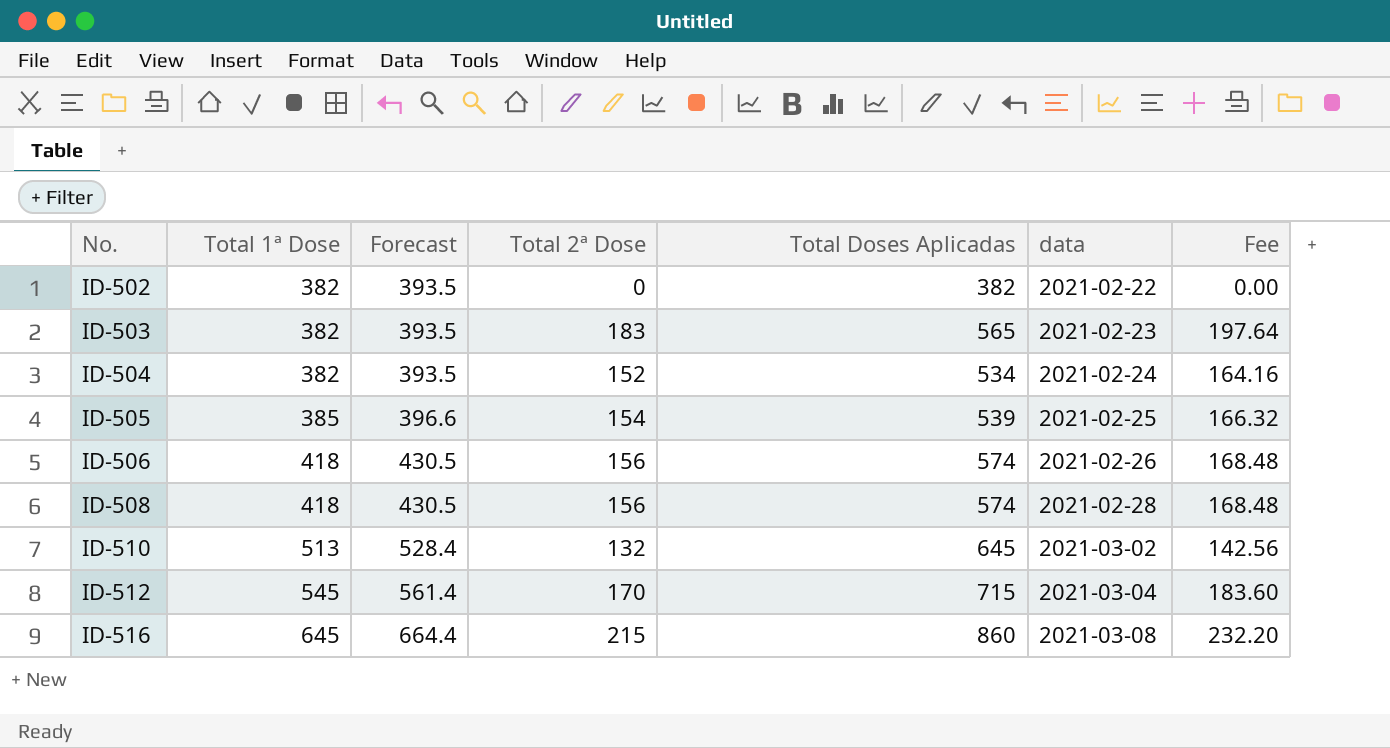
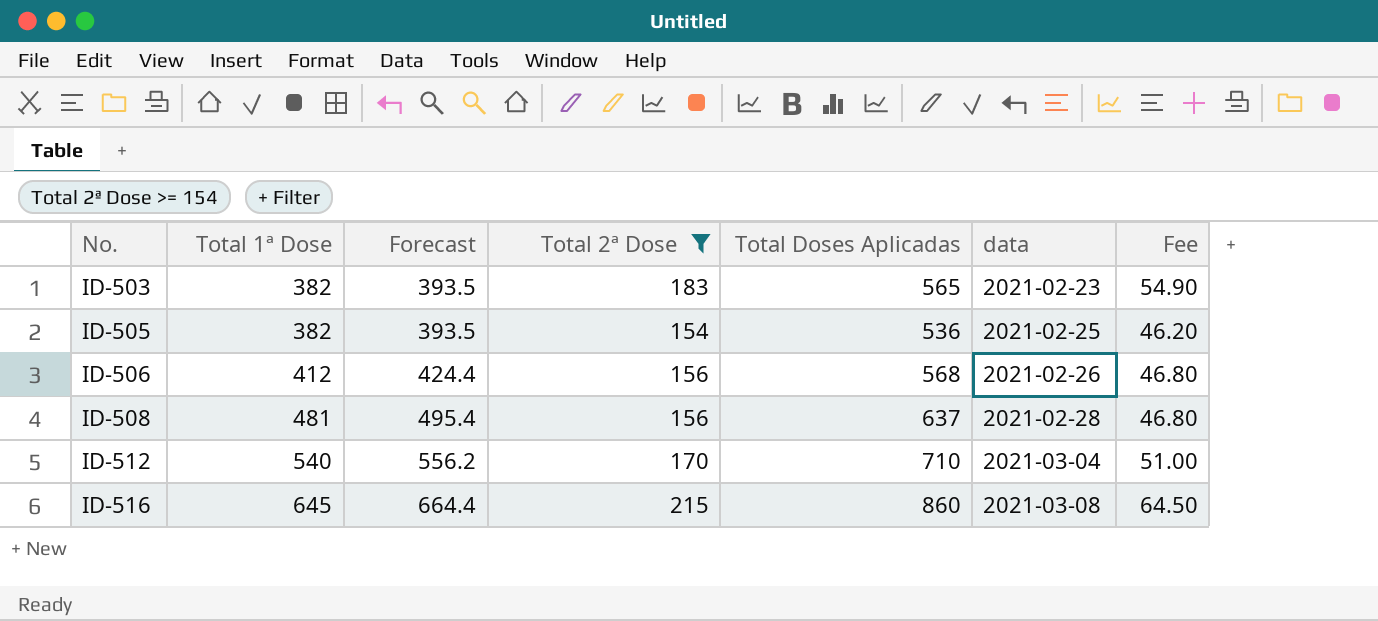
filter: none -> Total 2ª Dose >= 154
column Fee | formula: [Total 2ª Dose] * 1.08 -> [Total 2ª Dose] * 0.3
ID-505 | Total 1ª Dose: 385 -> 382
ID-505 | Forecast: 396.6 -> 393.5
ID-505 | Total Doses Aplicadas: 539 -> 536
ID-506 | Total 1ª Dose: 418 -> 412
ID-506 | Forecast: 430.5 -> 424.4
ID-506 | Total Doses Aplicadas: 574 -> 568
ID-508 | Total 1ª Dose: 418 -> 481
ID-508 | Forecast: 430.5 -> 495.4
ID-508 | Total Doses Aplicadas: 574 -> 637
ID-512 | Total 1ª Dose: 545 -> 540
ID-512 | Forecast: 561.4 -> 556.2
ID-512 | Total Doses Aplicadas: 715 -> 710

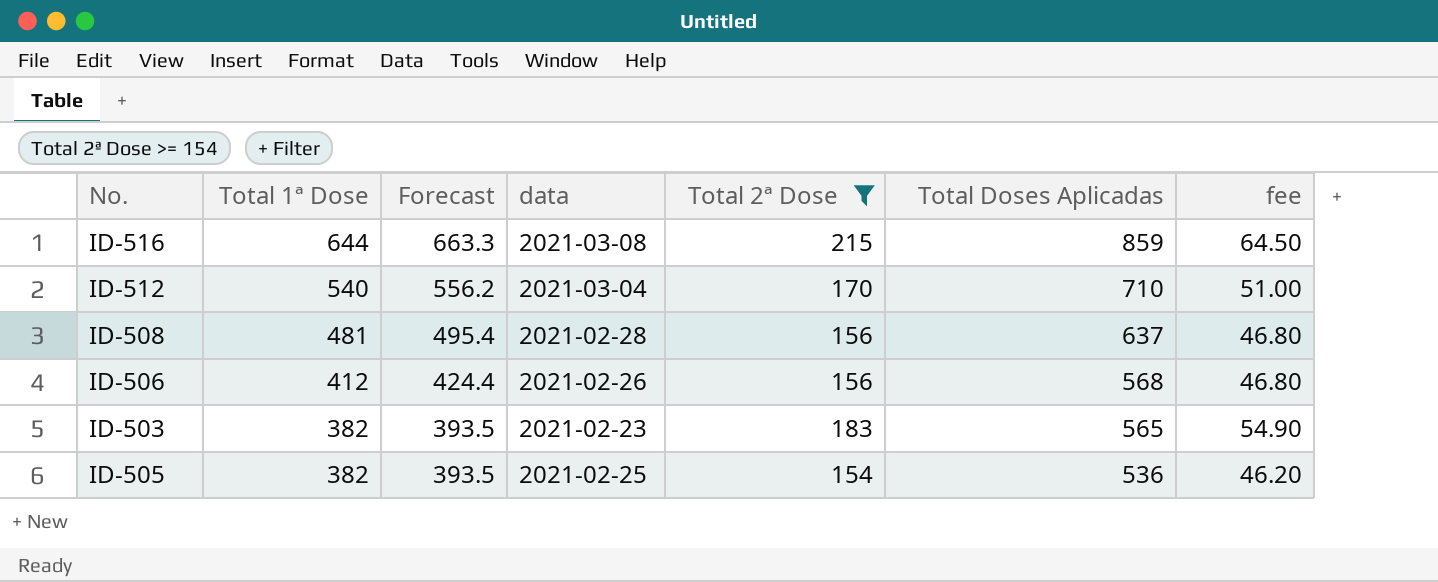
row order: No. ascending -> Total 1ª Dose descending
column data | position: 6 -> 4
column name: Fee -> fee
ID-516 | Total 1ª Dose: 645 -> 644
ID-516 | Forecast: 664.4 -> 663.3
ID-516 | Total Doses Aplicadas: 860 -> 859

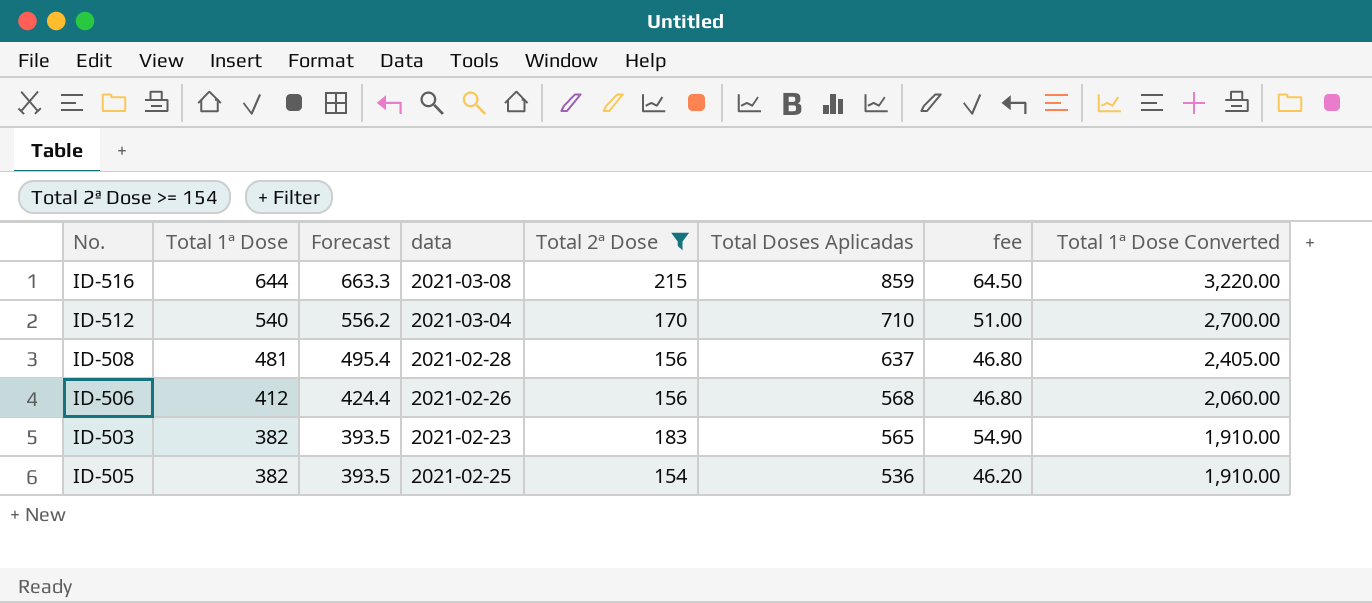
column Total 1ª Dose Converted | formula: none -> [Total 1ª Dose] * 5

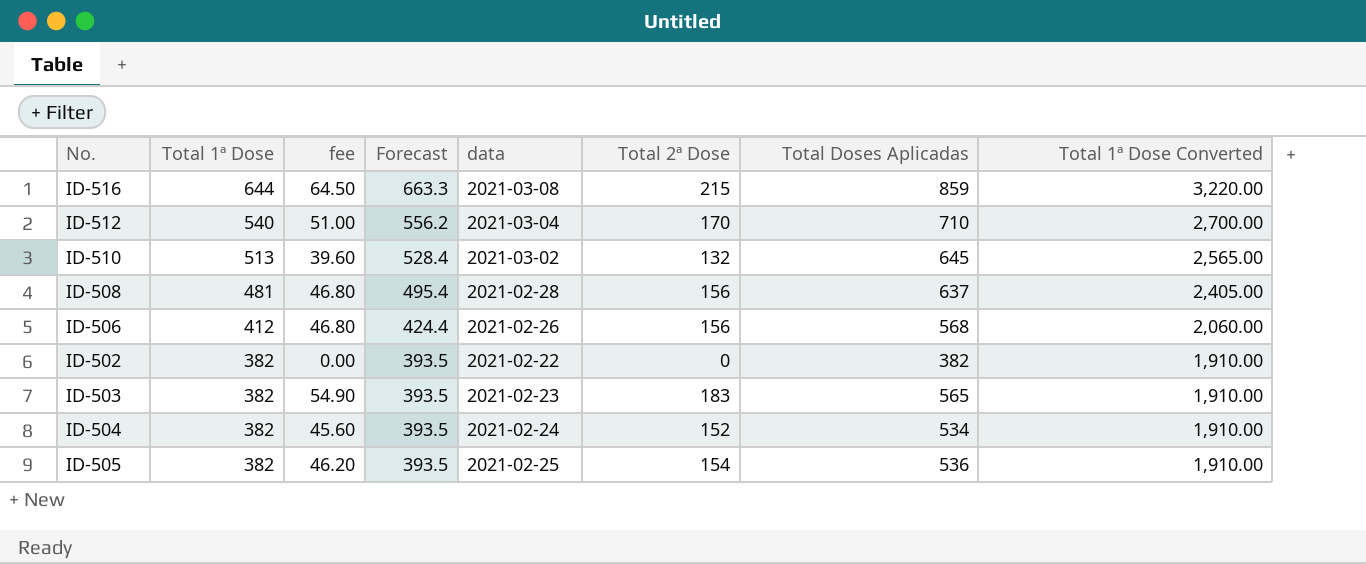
filter: Total 2ª Dose >= 154 -> none
column fee | position: 7 -> 3

